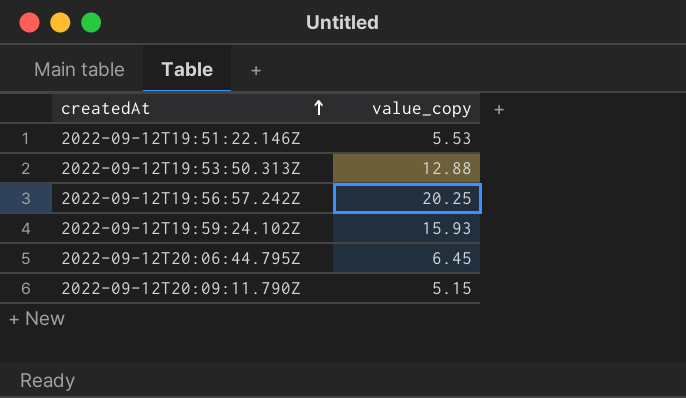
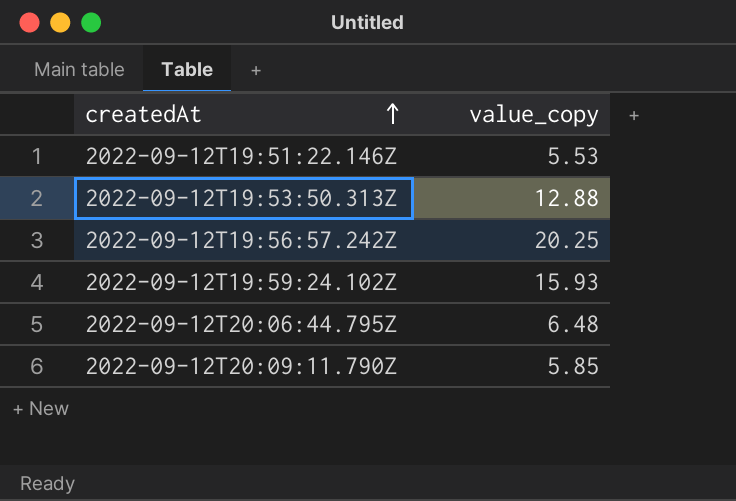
2022-09-12T20:06:44.795Z | value_copy: 6.45 -> 6.48
2022-09-12T20:09:11.790Z | value_copy: 5.15 -> 5.85

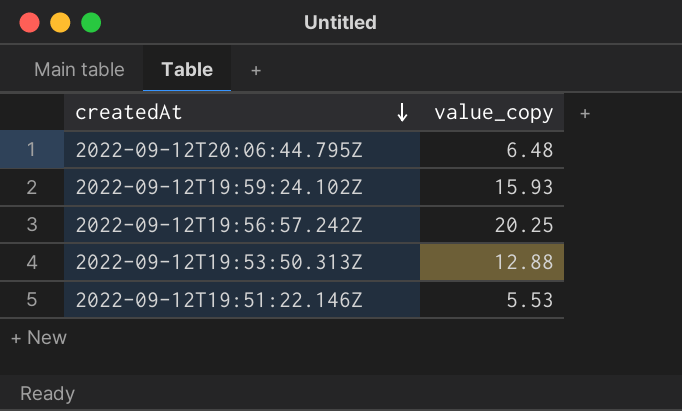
row order: createdAt ascending -> createdAt descending
row 2022-09-12T20:09:11.790Z: 5.85 -> none

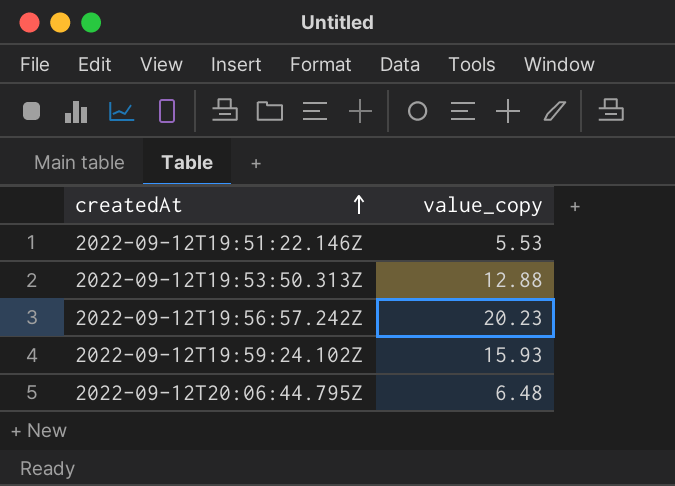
row order: createdAt descending -> createdAt ascending
2022-09-12T19:56:57.242Z | value_copy: 20.25 -> 20.23

